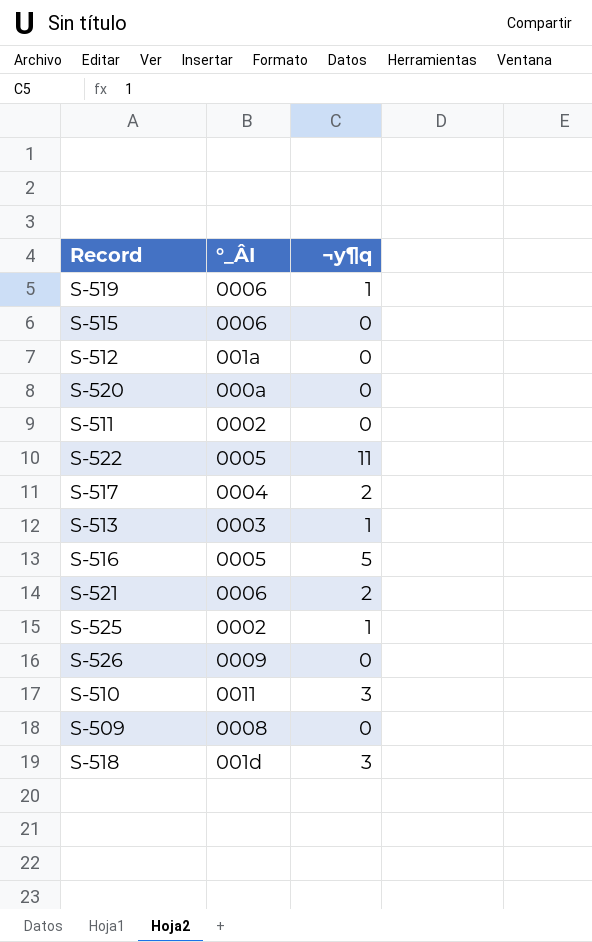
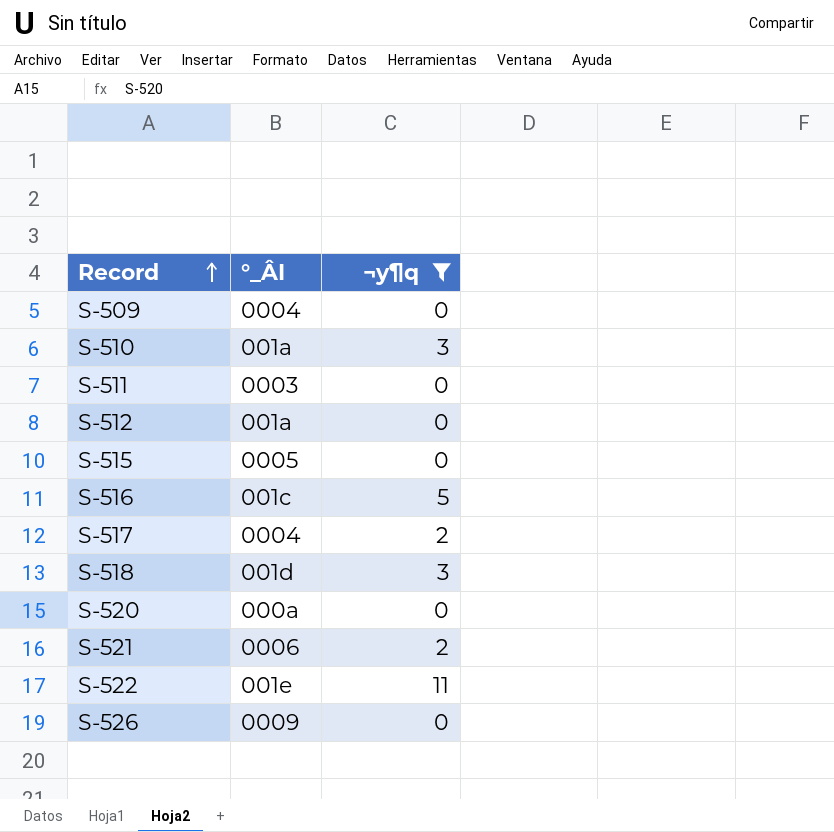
filter: none -> ¬y¶q != 1
row order: none -> Record ascending
S-509 | °_ÂI: 0008 -> 0004
S-510 | °_ÂI: 0011 -> 001a
S-511 | °_ÂI: 0002 -> 0003
S-515 | °_ÂI: 0006 -> 0005
S-516 | °_ÂI: 0005 -> 001c
S-522 | °_ÂI: 0005 -> 001e

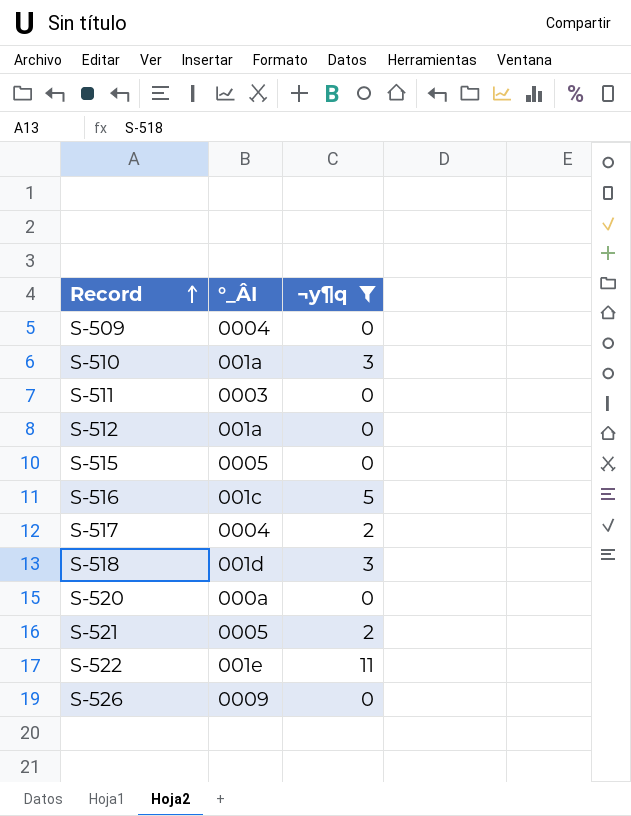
S-521 | °_ÂI: 0006 -> 0005

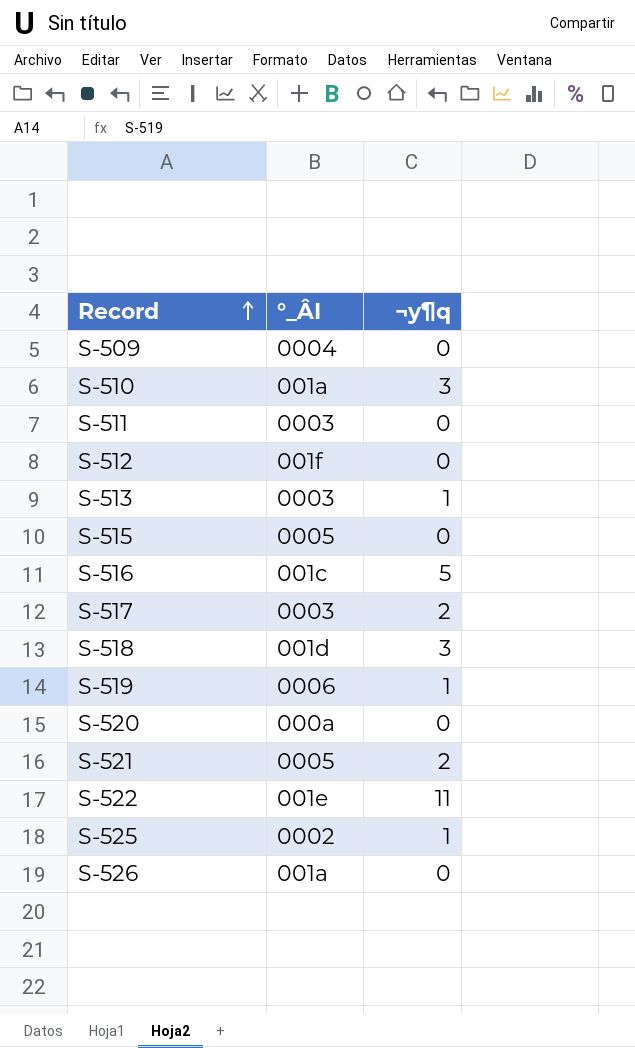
filter: ¬y¶q != 1 -> none
S-512 | °_ÂI: 001a -> 001f
S-517 | °_ÂI: 0004 -> 0003
S-526 | °_ÂI: 0009 -> 001a

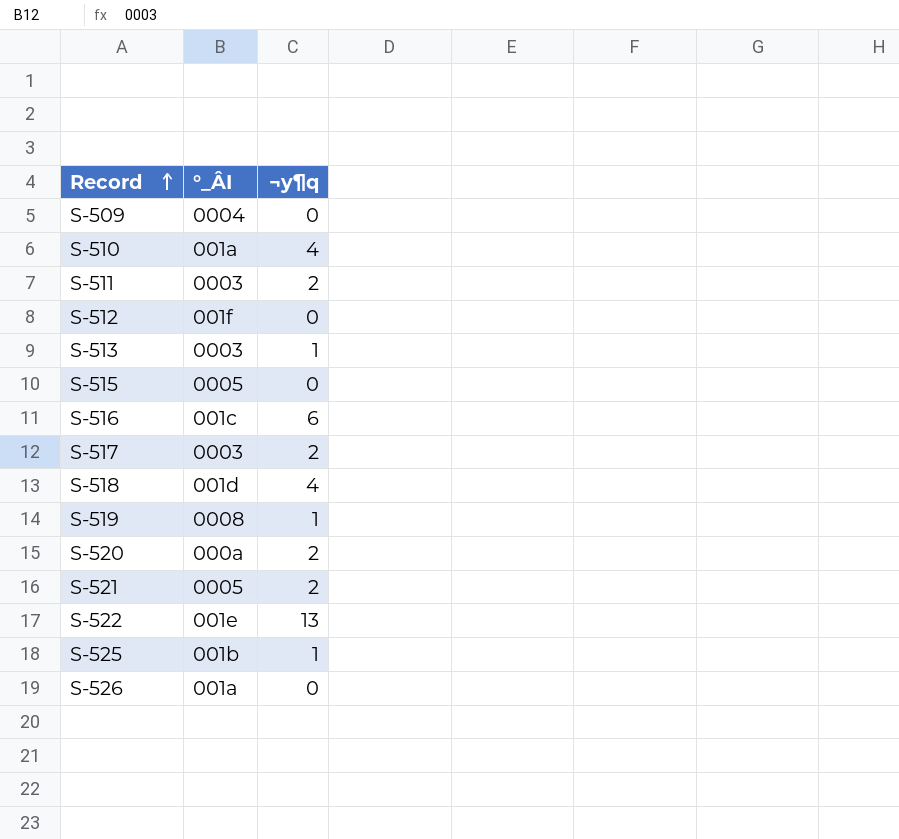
S-510 | ¬y¶q: 3 -> 4
S-511 | ¬y¶q: 0 -> 2
S-516 | ¬y¶q: 5 -> 6
S-518 | ¬y¶q: 3 -> 4
S-519 | °_ÂI: 0006 -> 0008
S-520 | ¬y¶q: 0 -> 2
S-522 | ¬y¶q: 11 -> 13
S-525 | °_ÂI: 0002 -> 001b

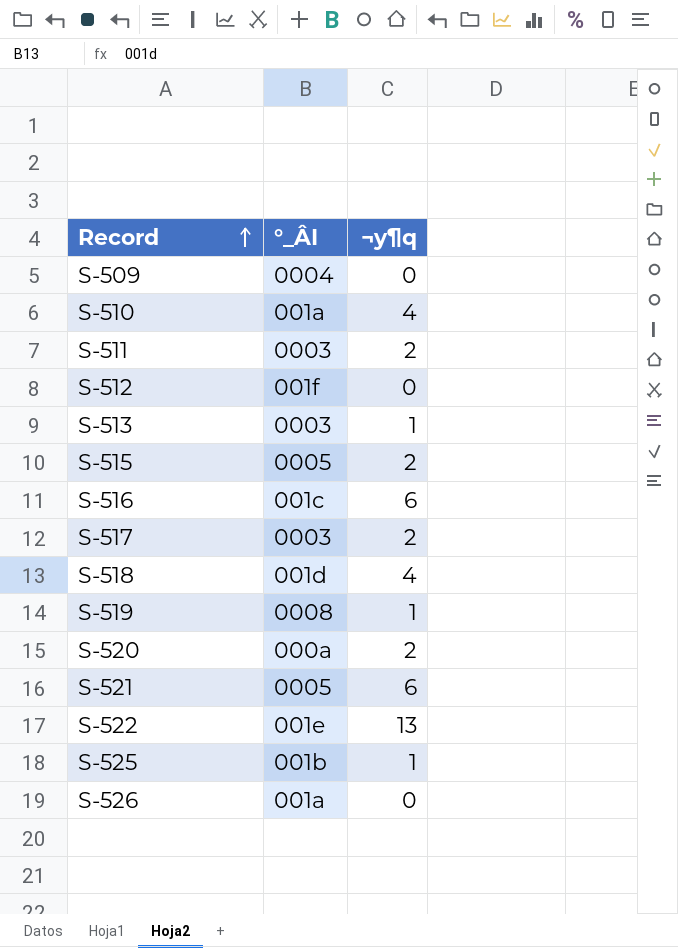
S-515 | ¬y¶q: 0 -> 2
S-521 | ¬y¶q: 2 -> 6

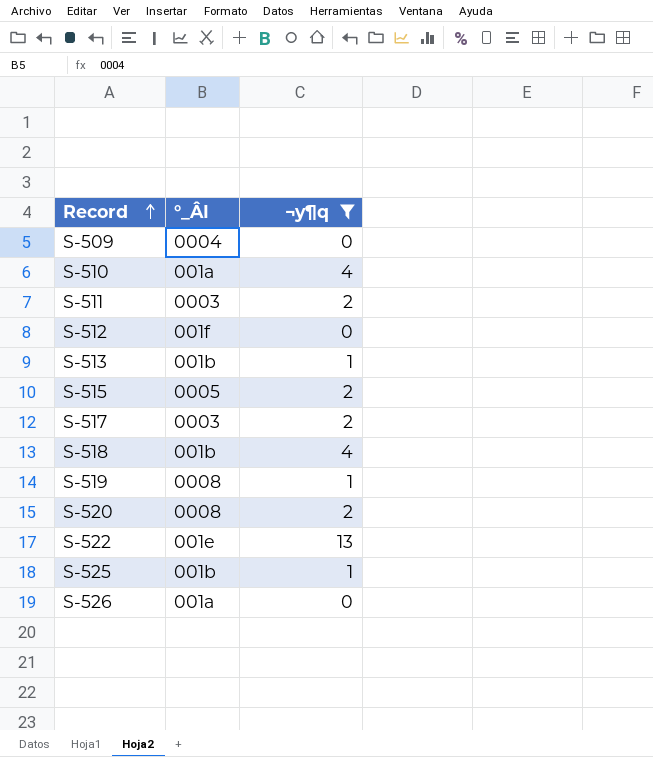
filter: none -> ¬y¶q != 6
S-513 | °_ÂI: 0003 -> 001b
S-518 | °_ÂI: 001d -> 001b
S-520 | °_ÂI: 000a -> 0008

